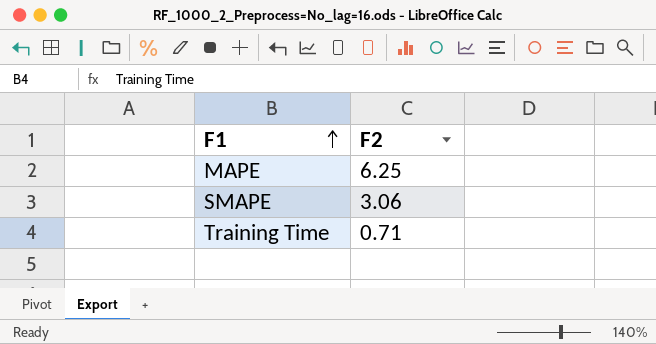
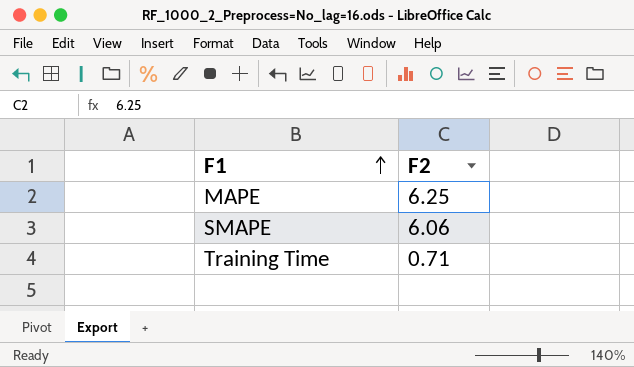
SMAPE | F2: 3.06 -> 6.06

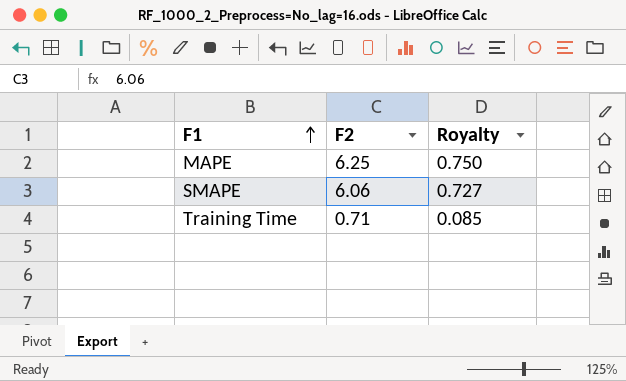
column Royalty | formula: none -> [F2] * 0.12

